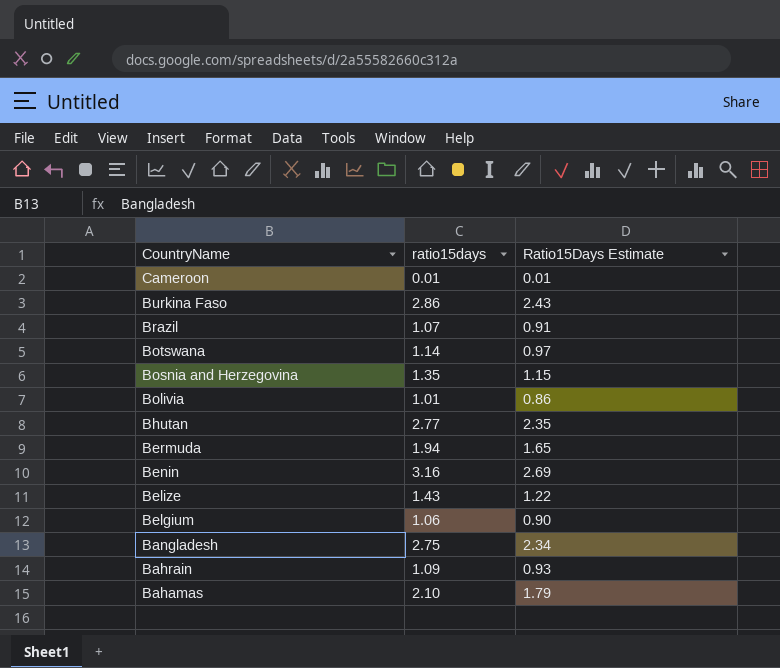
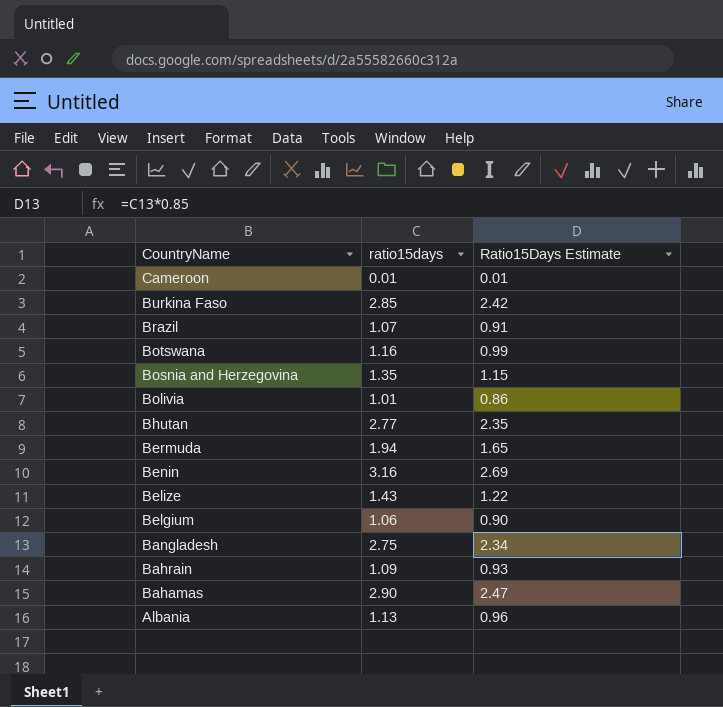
Burkina Faso | ratio15days: 2.86 -> 2.85
Burkina Faso | Ratio15Days Estimate: 2.43 -> 2.42
Botswana | ratio15days: 1.14 -> 1.16
Botswana | Ratio15Days Estimate: 0.97 -> 0.99
Bahamas | ratio15days: 2.10 -> 2.90
Bahamas | Ratio15Days Estimate: 1.79 -> 2.47
row Albania: none -> 1.13 | 0.96

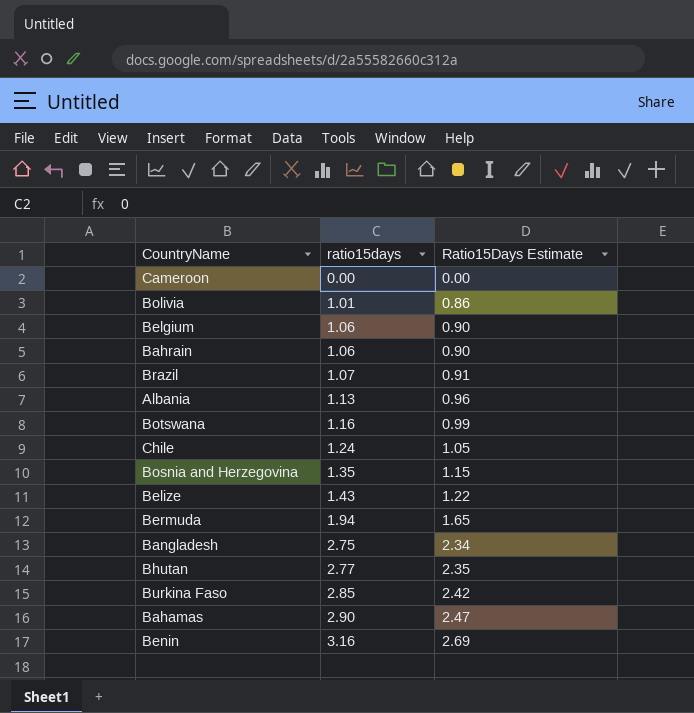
row order: CountryName descending -> ratio15days ascending
Cameroon | ratio15days: 0.01 -> 0.00
Cameroon | Ratio15Days Estimate: 0.01 -> 0.00
Bahrain | ratio15days: 1.09 -> 1.06
Bahrain | Ratio15Days Estimate: 0.93 -> 0.90
row Chile: none -> 1.24 | 1.05

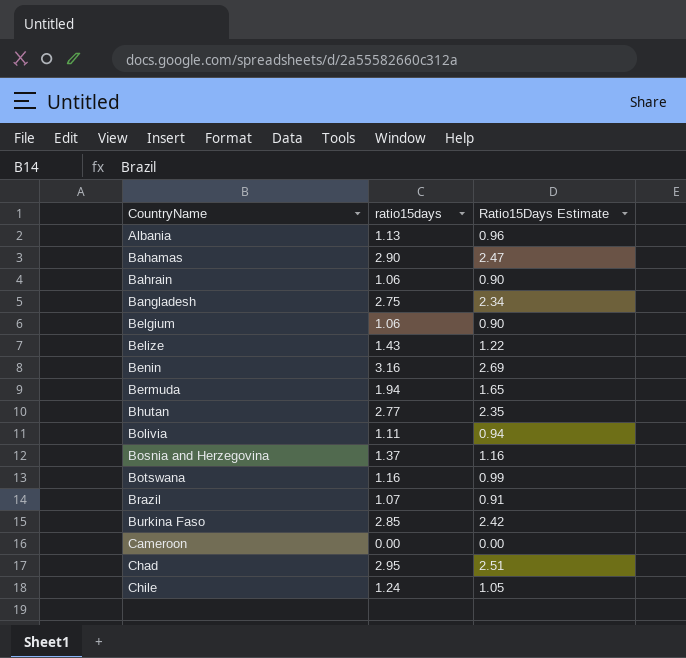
row order: ratio15days ascending -> CountryName ascending
Bolivia | ratio15days: 1.01 -> 1.11
Bolivia | Ratio15Days Estimate: 0.86 -> 0.94
Bosnia and Herzegovina | ratio15days: 1.35 -> 1.37
Bosnia and Herzegovina | Ratio15Days Estimate: 1.15 -> 1.16
row Chad: none -> 2.95 | 2.51

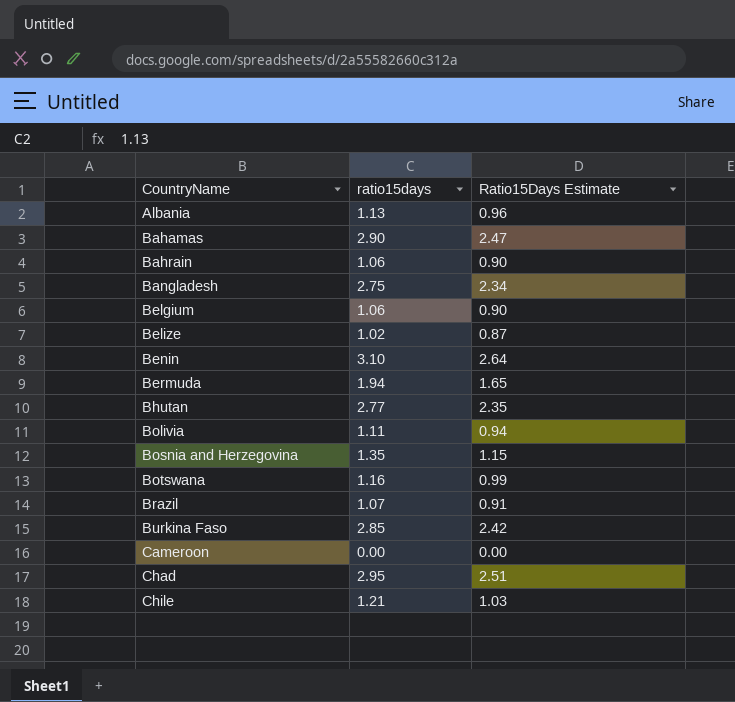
Belize | ratio15days: 1.43 -> 1.02
Belize | Ratio15Days Estimate: 1.22 -> 0.87
Benin | ratio15days: 3.16 -> 3.10
Benin | Ratio15Days Estimate: 2.69 -> 2.64
Bosnia and Herzegovina | ratio15days: 1.37 -> 1.35
Bosnia and Herzegovina | Ratio15Days Estimate: 1.16 -> 1.15
Chile | ratio15days: 1.24 -> 1.21
Chile | Ratio15Days Estimate: 1.05 -> 1.03

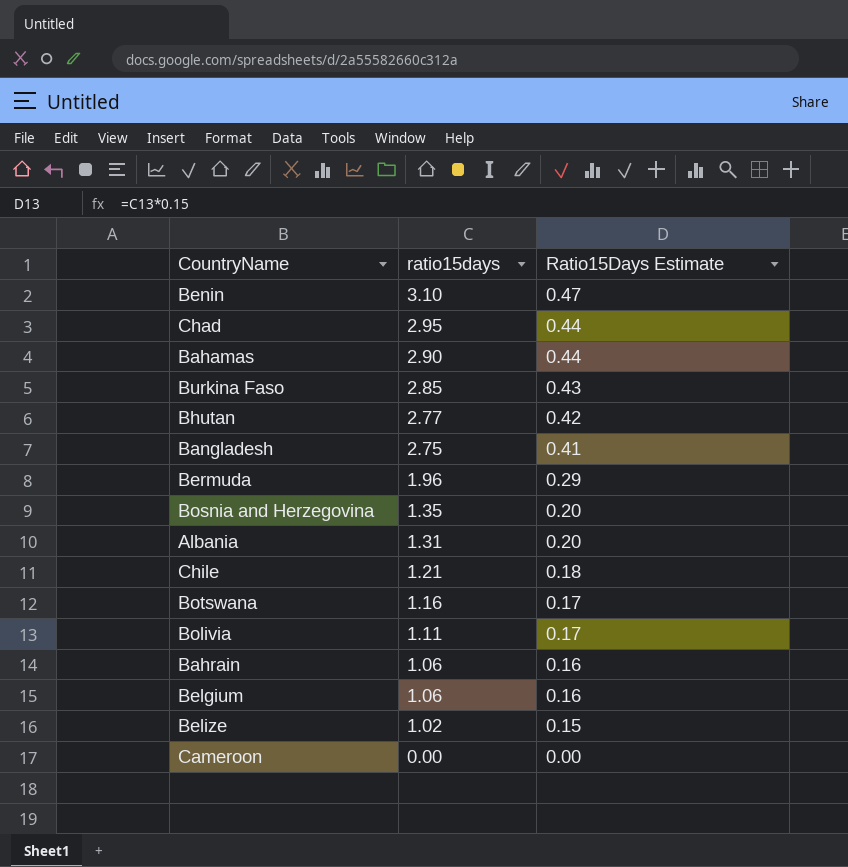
row order: CountryName ascending -> ratio15days descending
column Ratio15Days Estimate | formula: [ratio15days] * 0.85 -> [ratio15days] * 0.15
row Brazil: 1.07 | 0.91 -> none
Bermuda | ratio15days: 1.94 -> 1.96
Albania | ratio15days: 1.13 -> 1.31

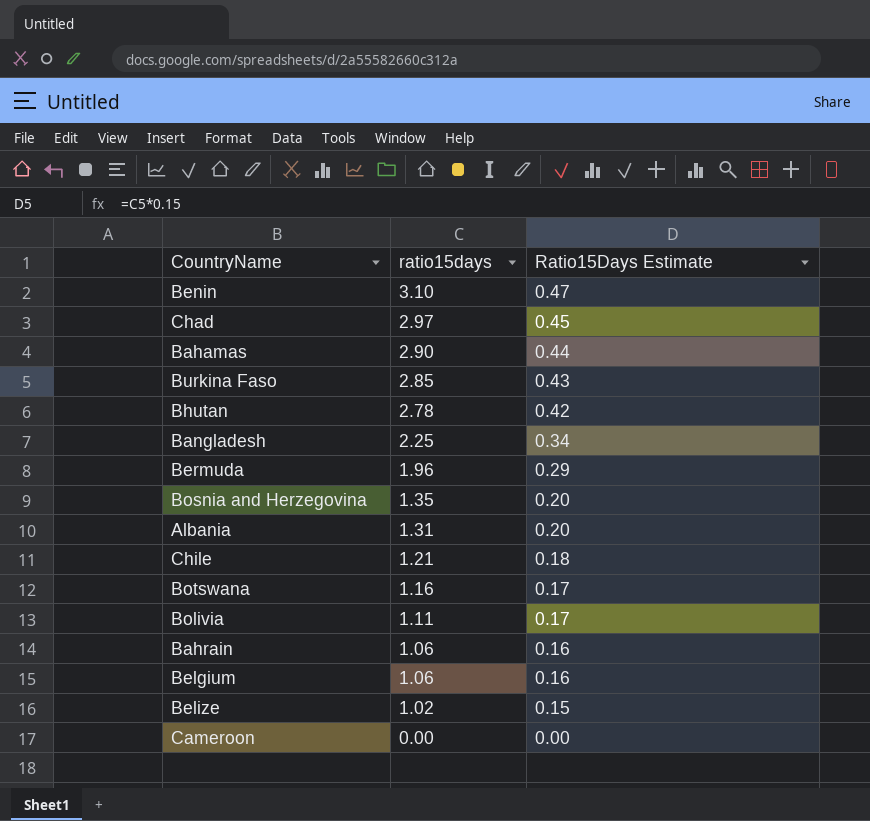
Chad | ratio15days: 2.95 -> 2.97
Chad | Ratio15Days Estimate: 0.44 -> 0.45
Bhutan | ratio15days: 2.77 -> 2.78
Bangladesh | ratio15days: 2.75 -> 2.25
Bangladesh | Ratio15Days Estimate: 0.41 -> 0.34

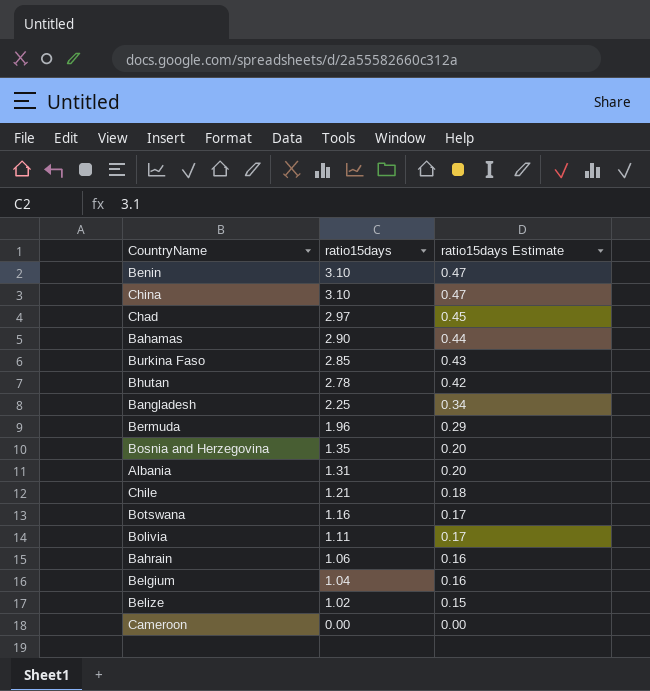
column name: Ratio15Days Estimate -> ratio15days Estimate
row China: none -> 3.10 | 0.47
Belgium | ratio15days: 1.06 -> 1.04

